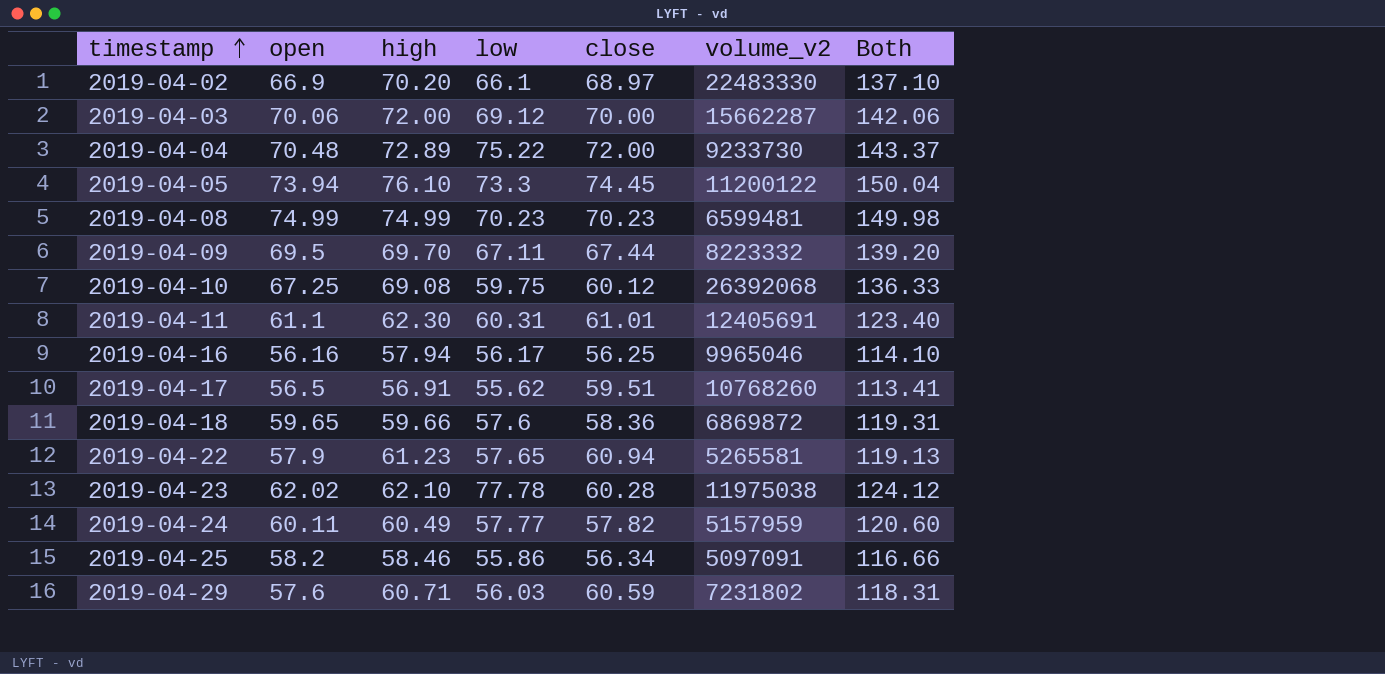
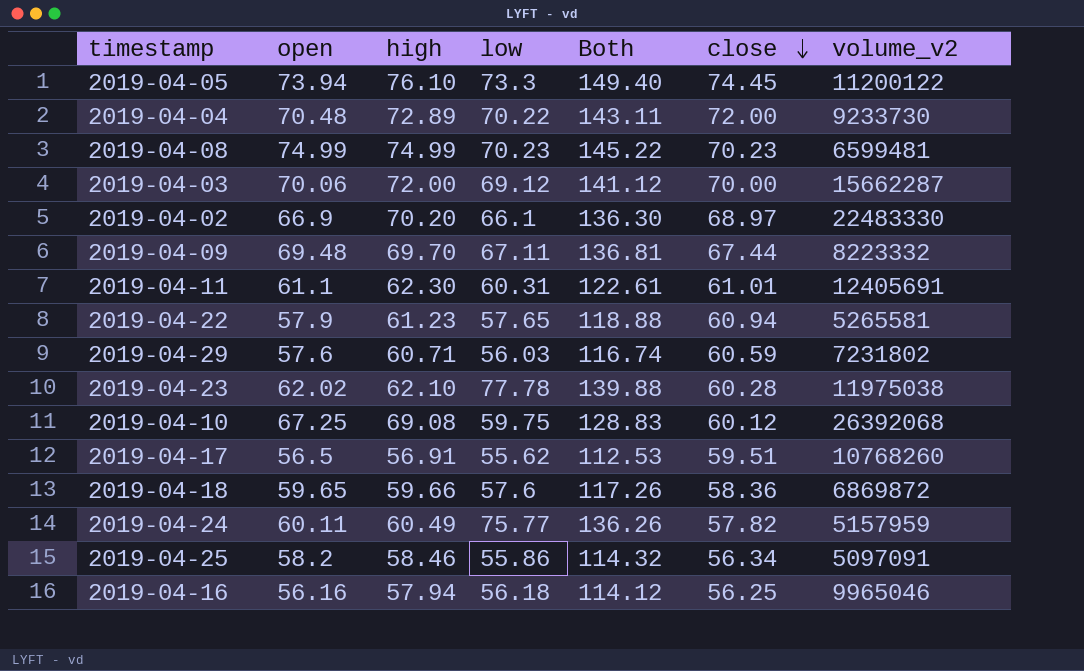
row order: timestamp ascending -> close descending
column Both | formula: [open] + [high] -> [high] + [low]
column Both | position: 7 -> 5
2019-04-04 | low: 75.22 -> 70.22
2019-04-09 | open: 69.5 -> 69.48
2019-04-24 | low: 57.77 -> 75.77
2019-04-16 | low: 56.17 -> 56.18

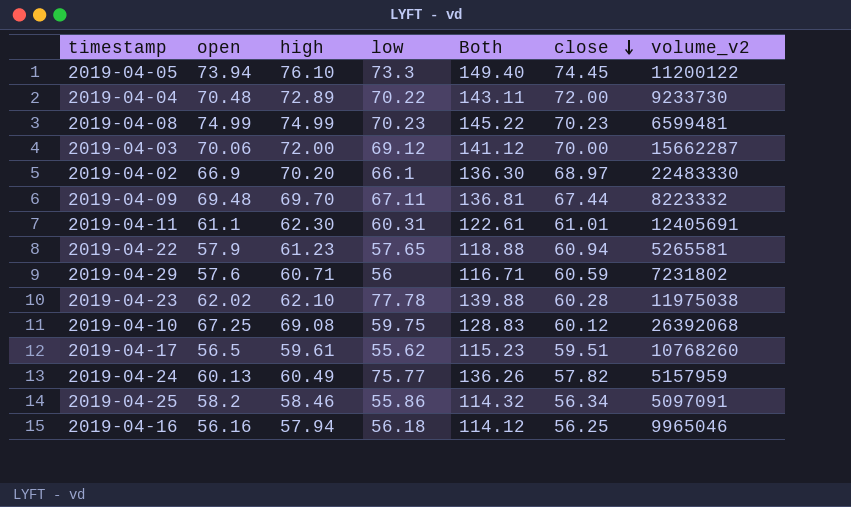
row 2019-04-18: 59.65 | 59.66 | 57.6 | 117.26 | 58.36 | 6869872 -> none
2019-04-29 | low: 56.03 -> 56
2019-04-29 | Both: 116.74 -> 116.71
2019-04-17 | high: 56.91 -> 59.61
2019-04-17 | Both: 112.53 -> 115.23
2019-04-24 | open: 60.11 -> 60.13

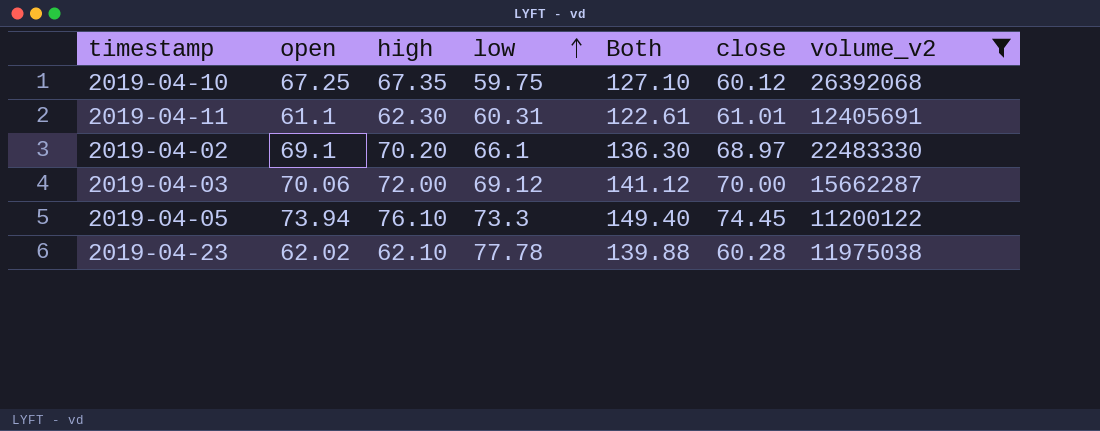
filter: none -> volume_v2 >= 11200122
row order: close descending -> low ascending
2019-04-10 | high: 69.08 -> 67.35
2019-04-10 | Both: 128.83 -> 127.10
2019-04-02 | open: 66.9 -> 69.1

